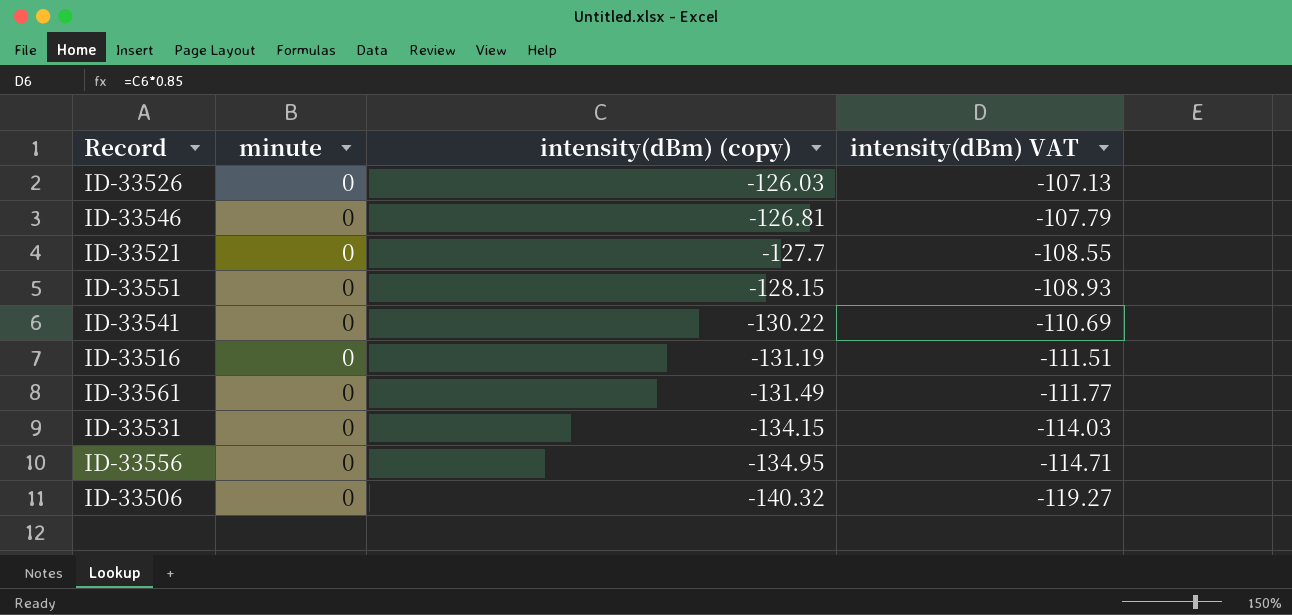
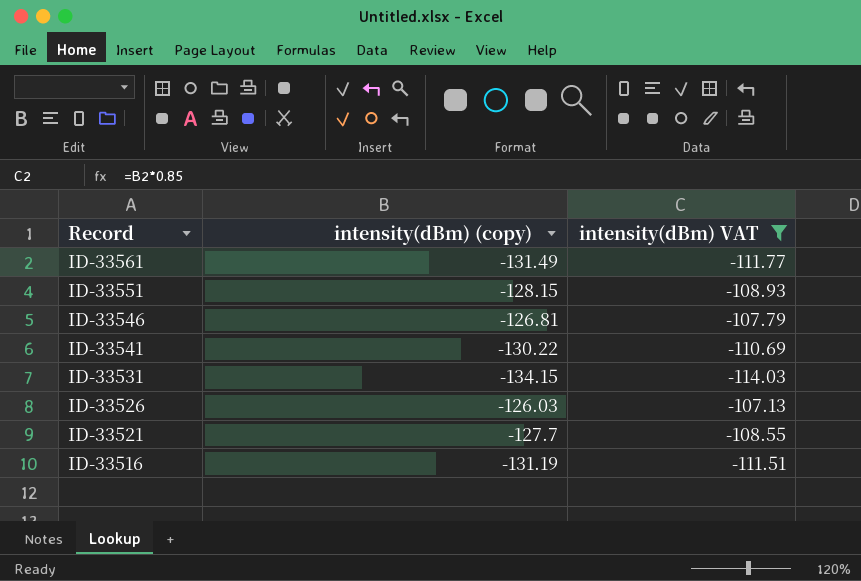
filter: none -> intensity(dBm) VAT >= -114.03
row order: intensity(dBm) (copy) descending -> Record descending
column minute | position: 2 -> none

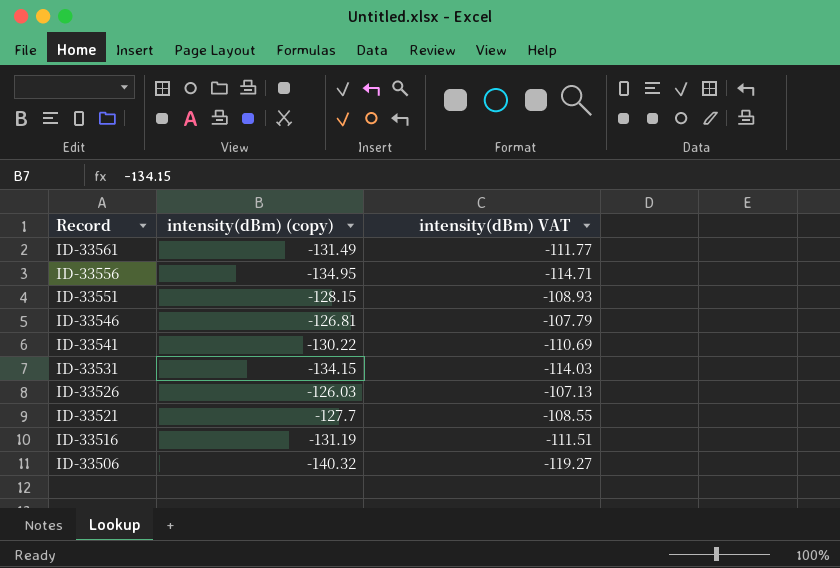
filter: intensity(dBm) VAT >= -114.03 -> none

